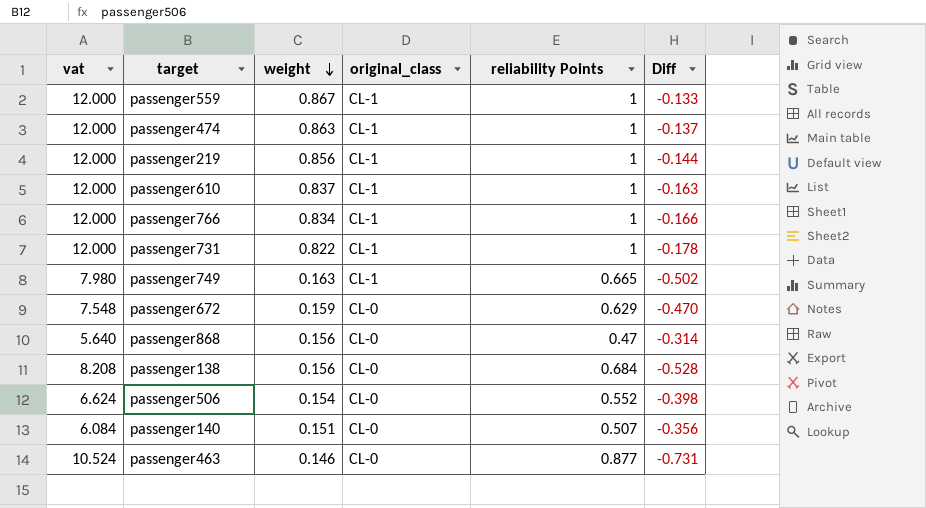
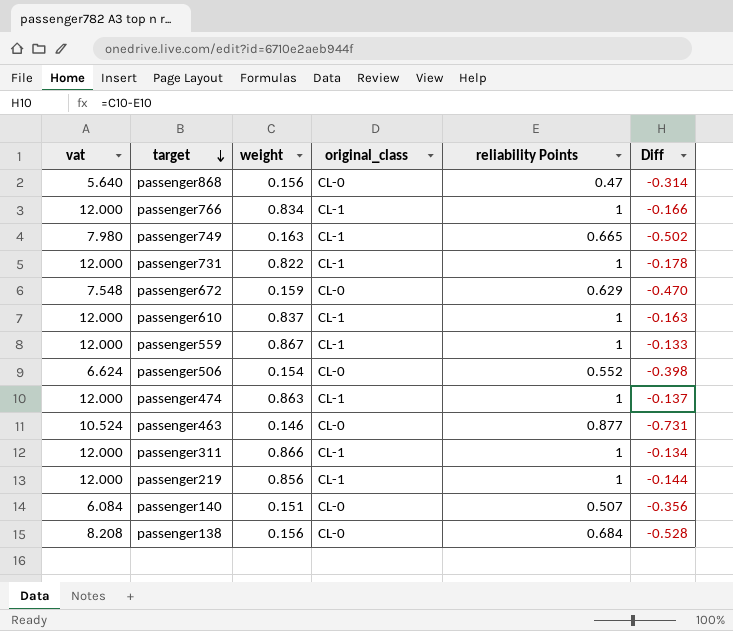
row order: weight descending -> target descending
row passenger311: none -> 12.000 | 0.866 | CL-1 | 1 | -0.134

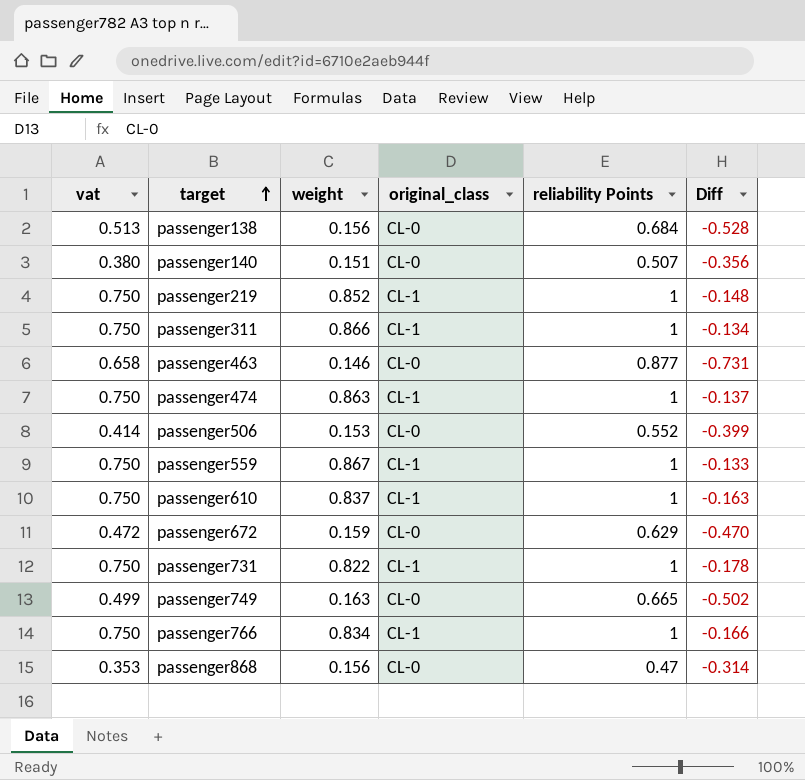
row order: target descending -> target ascending
column vat | formula: [reliability Points] * 12 -> [reliability Points] * 0.75
passenger219 | weight: 0.856 -> 0.852
passenger219 | Diff: -0.144 -> -0.148
passenger506 | weight: 0.154 -> 0.153
passenger506 | Diff: -0.398 -> -0.399
passenger749 | original_class: CL-1 -> CL-0

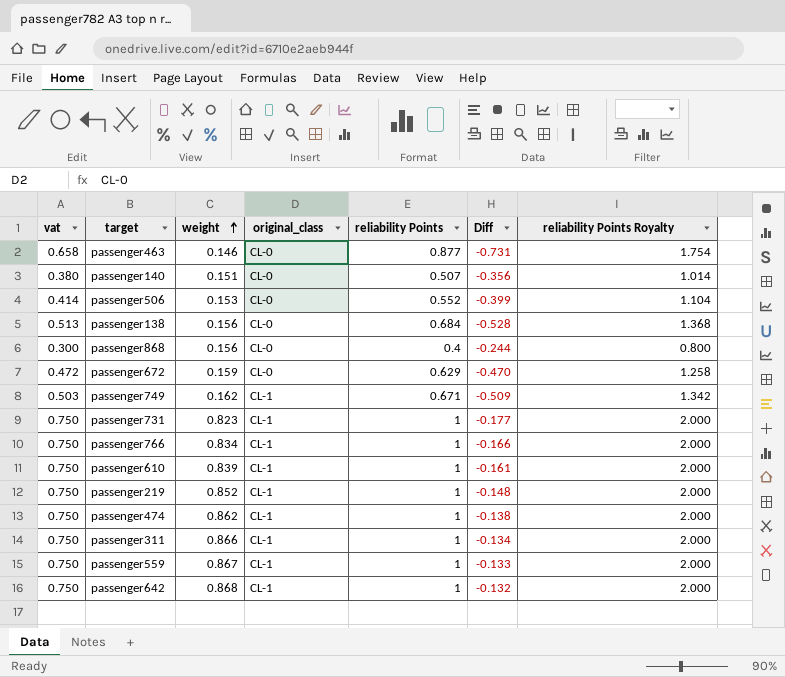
row order: target ascending -> weight ascending
column reliability Points Royalty | formula: none -> [reliability Points] * 2
passenger868 | vat: 0.353 -> 0.300
passenger868 | reliability Points: 0.47 -> 0.4
passenger868 | Diff: -0.314 -> -0.244
passenger749 | vat: 0.499 -> 0.503
passenger749 | weight: 0.163 -> 0.162
passenger749 | original_class: CL-0 -> CL-1
passenger749 | reliability Points: 0.665 -> 0.671
passenger749 | Diff: -0.502 -> -0.509
passenger731 | weight: 0.822 -> 0.823
passenger731 | Diff: -0.178 -> -0.177
passenger610 | weight: 0.837 -> 0.839
passenger610 | Diff: -0.163 -> -0.161
passenger474 | weight: 0.863 -> 0.862
passenger474 | Diff: -0.137 -> -0.138
row passenger642: none -> 0.750 | 0.868 | CL-1 | 1 | -0.132 | 2.000

